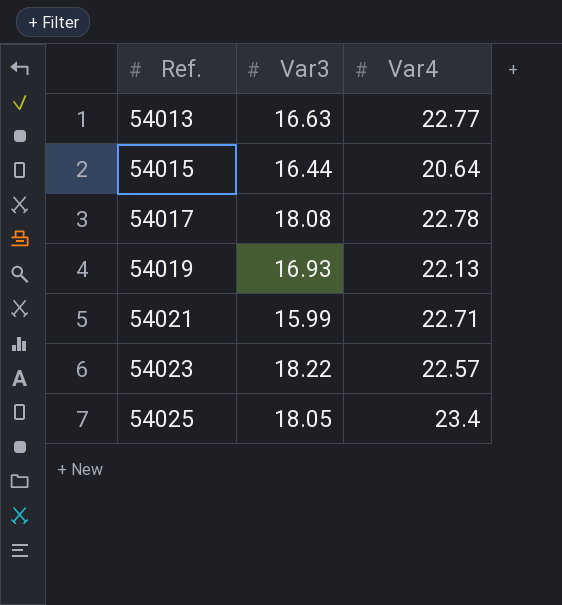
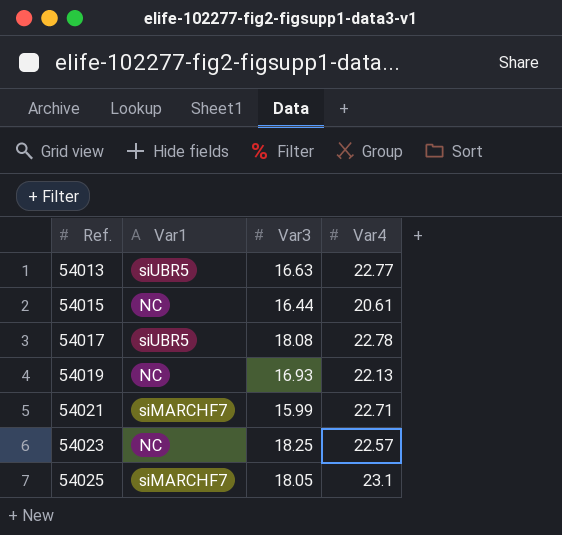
column Var1 | position: none -> 2
54015 | Var4: 20.64 -> 20.61
54023 | Var3: 18.22 -> 18.25
54025 | Var4: 23.4 -> 23.1

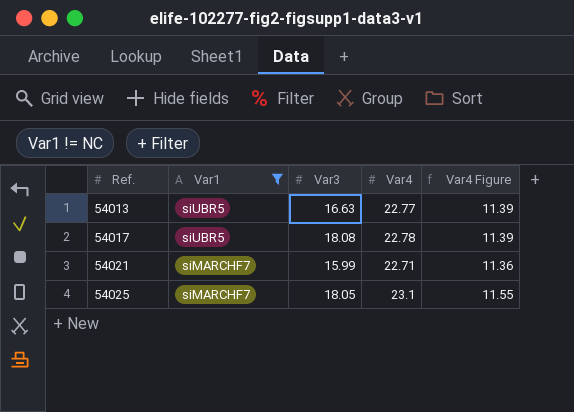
filter: none -> Var1 != NC
column Var4 Figure | formula: none -> [Var4] * 0.5

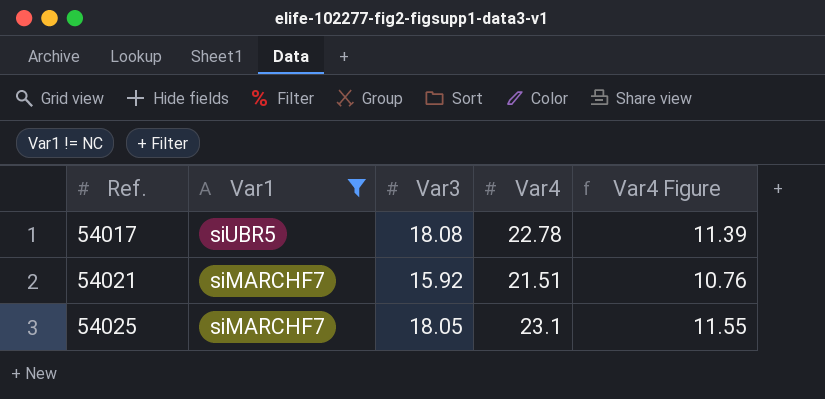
row 54013: siUBR5 | 16.63 | 22.77 | 11.39 -> none
54021 | Var3: 15.99 -> 15.92
54021 | Var4: 22.71 -> 21.51
54021 | Var4 Figure: 11.36 -> 10.76

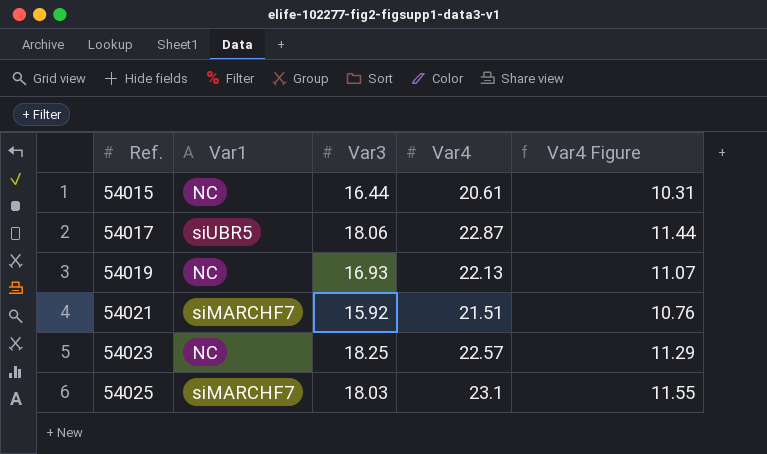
filter: Var1 != NC -> none
54017 | Var3: 18.08 -> 18.06
54017 | Var4: 22.78 -> 22.87
54017 | Var4 Figure: 11.39 -> 11.44
54025 | Var3: 18.05 -> 18.03

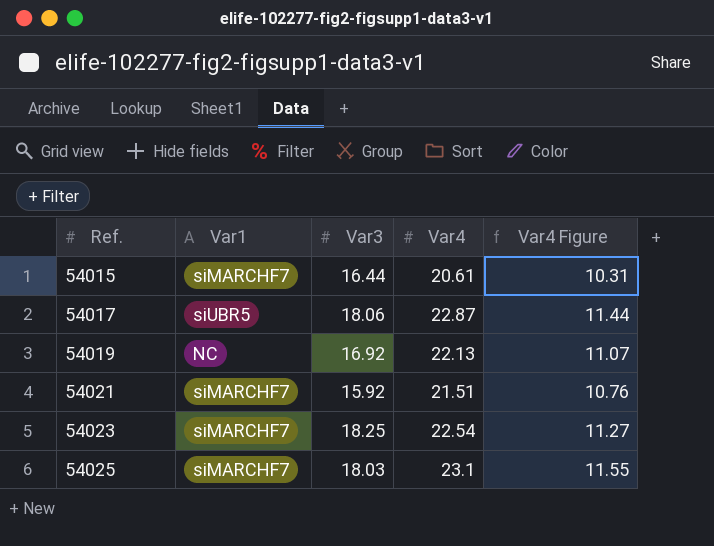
54015 | Var1: NC -> siMARCHF7
54019 | Var3: 16.93 -> 16.92
54023 | Var1: NC -> siMARCHF7
54023 | Var4: 22.57 -> 22.54
54023 | Var4 Figure: 11.29 -> 11.27

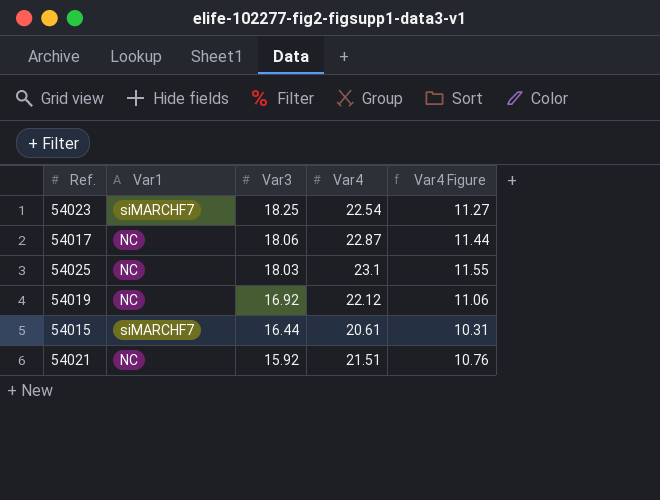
row order: Ref. ascending -> Var3 descending
54017 | Var1: siUBR5 -> NC
54025 | Var1: siMARCHF7 -> NC
54019 | Var4: 22.13 -> 22.12
54019 | Var4 Figure: 11.07 -> 11.06
54021 | Var1: siMARCHF7 -> NC

